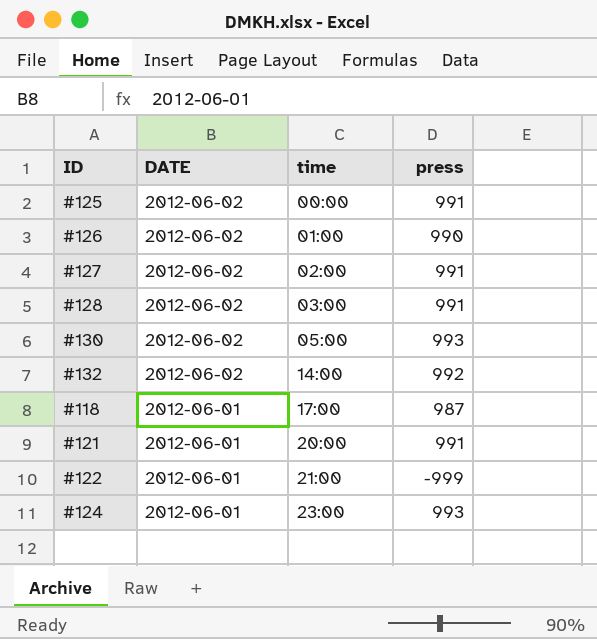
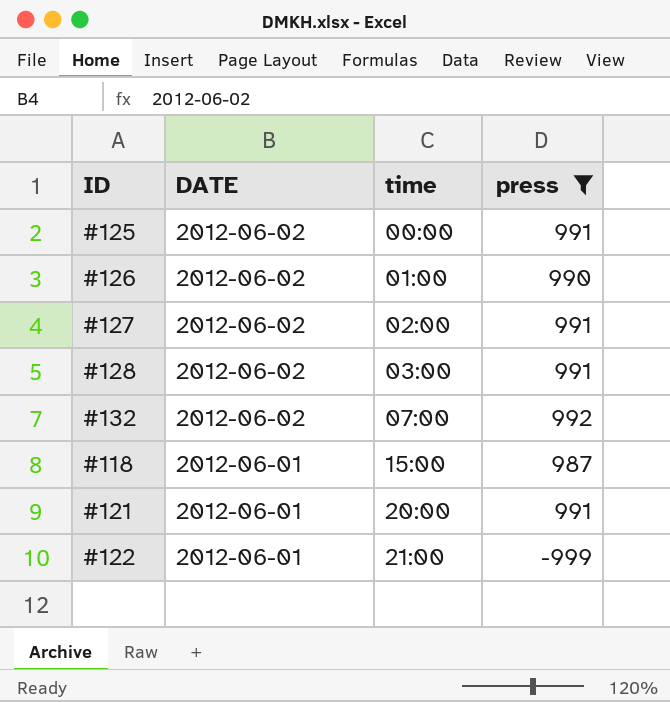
filter: none -> press != 993
#132 | time: 14:00 -> 07:00
#118 | time: 17:00 -> 15:00

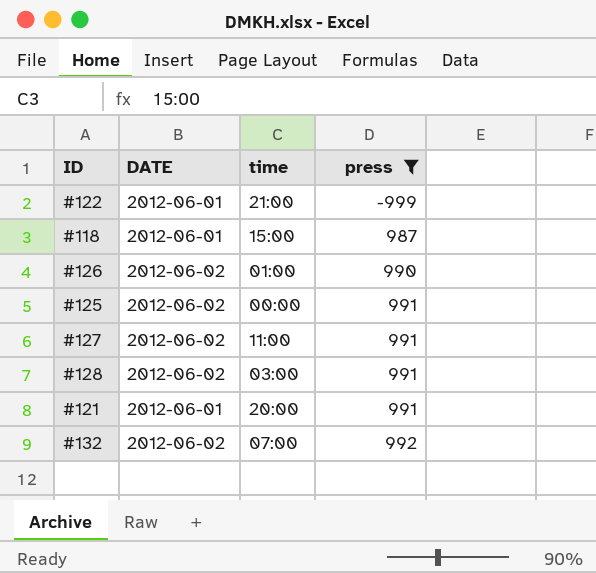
row order: DATE descending -> press ascending
#127 | time: 02:00 -> 11:00

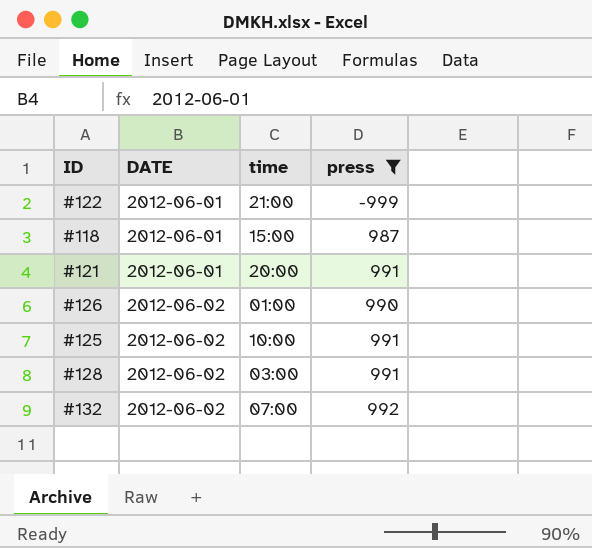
row order: press ascending -> DATE ascending
row #127: 2012-06-02 | 11:00 | 991 -> none
#125 | time: 00:00 -> 10:00

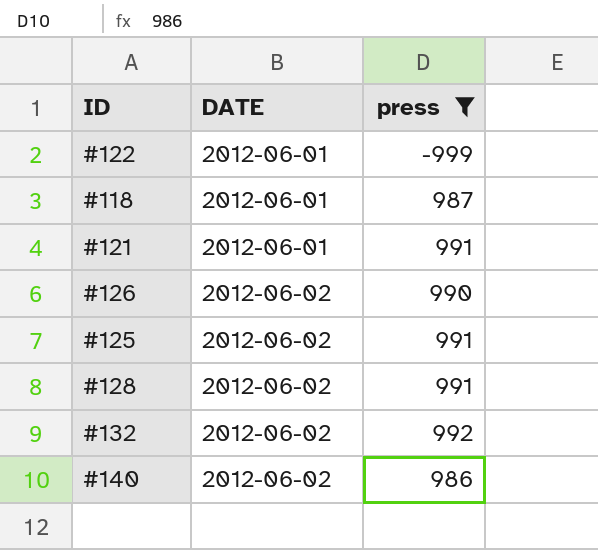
column time | position: 3 -> none
row #140: none -> 2012-06-02 | 986

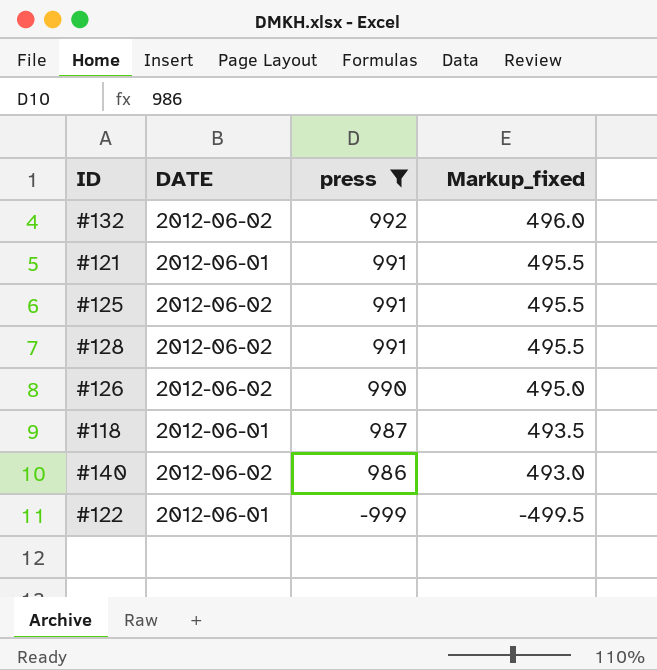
row order: DATE ascending -> press descending
column Markup_fixed | formula: none -> [press] * 0.5

